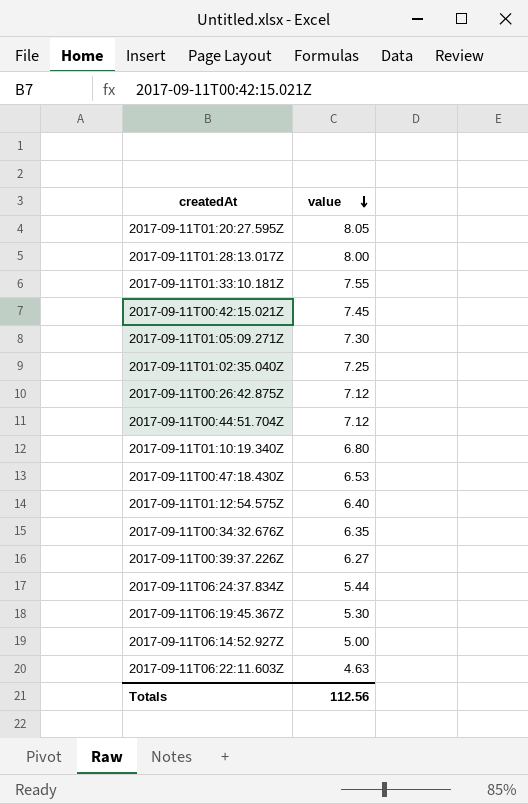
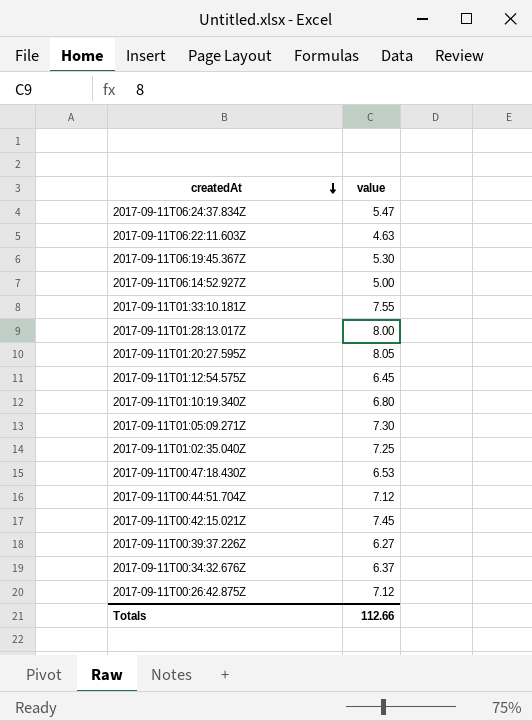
row order: value descending -> createdAt descending
2017-09-11T06:24:37.834Z | value: 5.44 -> 5.47
2017-09-11T01:12:54.575Z | value: 6.40 -> 6.45
2017-09-11T00:34:32.676Z | value: 6.35 -> 6.37
Totals | value: 112.56 -> 112.66

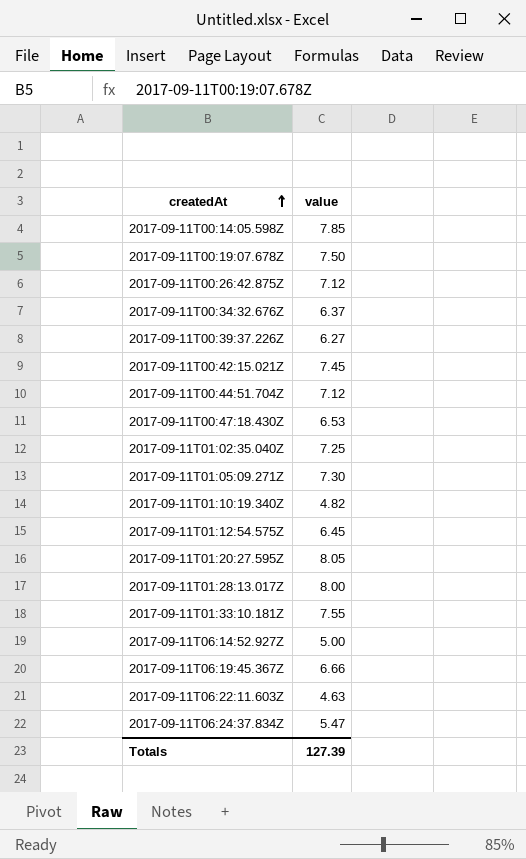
row order: createdAt descending -> createdAt ascending
row 2017-09-11T00:14:05.598Z: none -> 7.85
row 2017-09-11T00:19:07.678Z: none -> 7.50
2017-09-11T01:10:19.340Z | value: 6.80 -> 4.82
2017-09-11T06:19:45.367Z | value: 5.30 -> 6.66
Totals | value: 112.66 -> 127.39

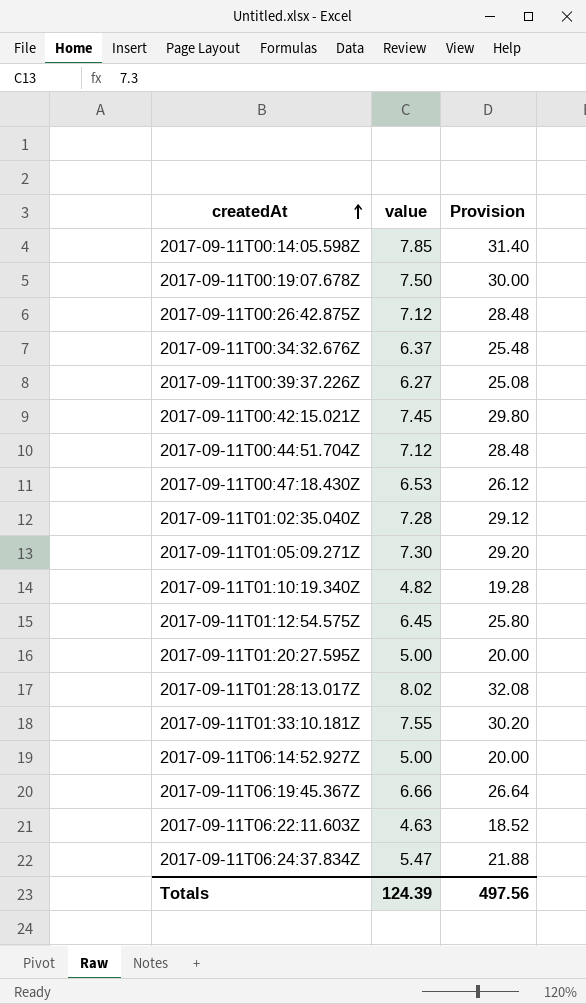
column Provision | formula: none -> [value] * 4
2017-09-11T01:02:35.040Z | value: 7.25 -> 7.28
2017-09-11T01:20:27.595Z | value: 8.05 -> 5.00
2017-09-11T01:28:13.017Z | value: 8.00 -> 8.02
Totals | value: 127.39 -> 124.39

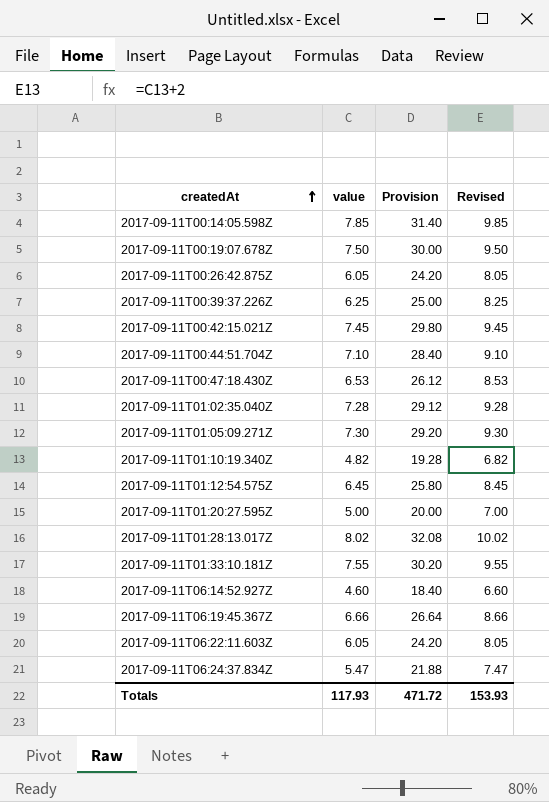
column Revised | formula: none -> [value] + 2
row 2017-09-11T00:34:32.676Z: 6.37 | 25.48 -> none
2017-09-11T00:26:42.875Z | value: 7.12 -> 6.05
2017-09-11T00:26:42.875Z | Provision: 28.48 -> 24.20
2017-09-11T00:39:37.226Z | value: 6.27 -> 6.25
2017-09-11T00:39:37.226Z | Provision: 25.08 -> 25.00
2017-09-11T00:44:51.704Z | value: 7.12 -> 7.10
2017-09-11T00:44:51.704Z | Provision: 28.48 -> 28.40
2017-09-11T06:14:52.927Z | value: 5.00 -> 4.60
2017-09-11T06:14:52.927Z | Provision: 20.00 -> 18.40
2017-09-11T06:22:11.603Z | value: 4.63 -> 6.05
2017-09-11T06:22:11.603Z | Provision: 18.52 -> 24.20
Totals | value: 124.39 -> 117.93
Totals | Provision: 497.56 -> 471.72

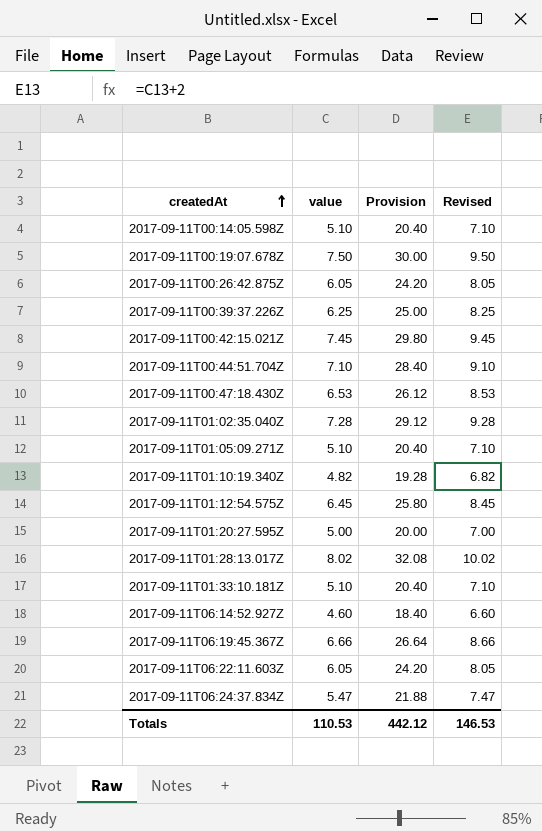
2017-09-11T00:14:05.598Z | value: 7.85 -> 5.10
2017-09-11T00:14:05.598Z | Provision: 31.40 -> 20.40
2017-09-11T00:14:05.598Z | Revised: 9.85 -> 7.10
2017-09-11T01:05:09.271Z | value: 7.30 -> 5.10
2017-09-11T01:05:09.271Z | Provision: 29.20 -> 20.40
2017-09-11T01:05:09.271Z | Revised: 9.30 -> 7.10
2017-09-11T01:33:10.181Z | value: 7.55 -> 5.10
2017-09-11T01:33:10.181Z | Provision: 30.20 -> 20.40
2017-09-11T01:33:10.181Z | Revised: 9.55 -> 7.10
Totals | value: 117.93 -> 110.53
Totals | Provision: 471.72 -> 442.12
Totals | Revised: 153.93 -> 146.53

